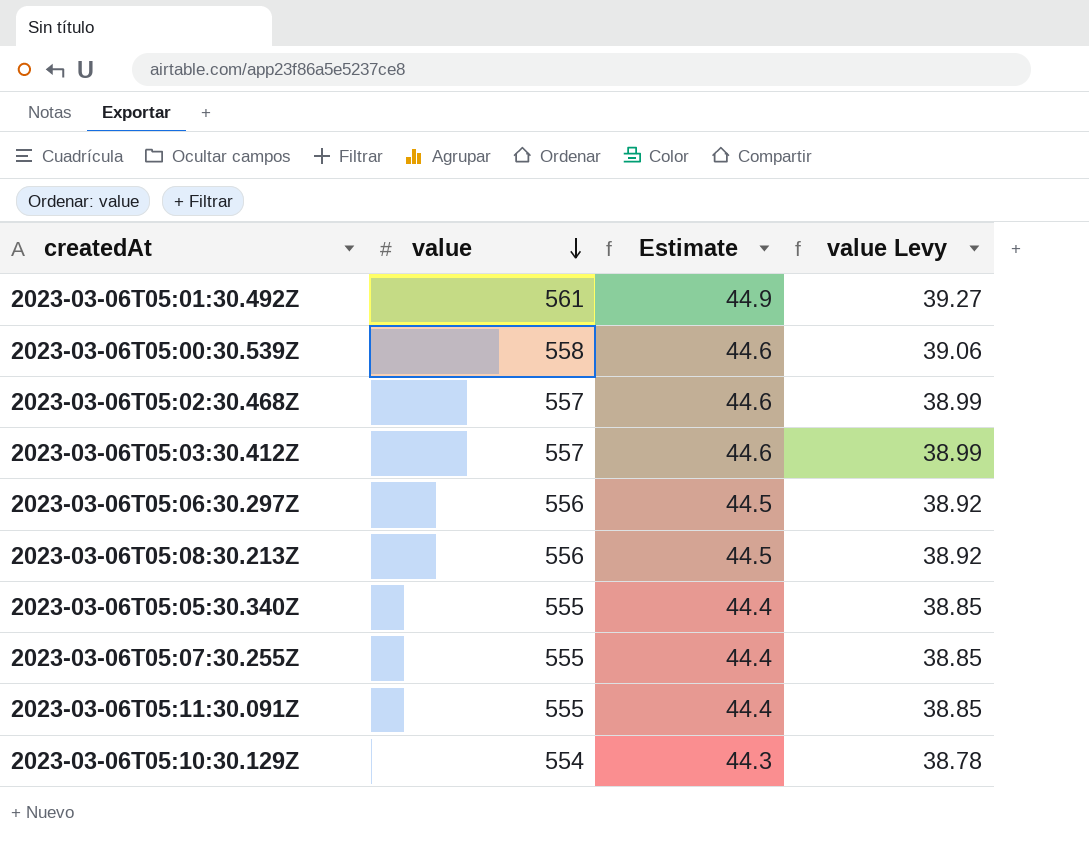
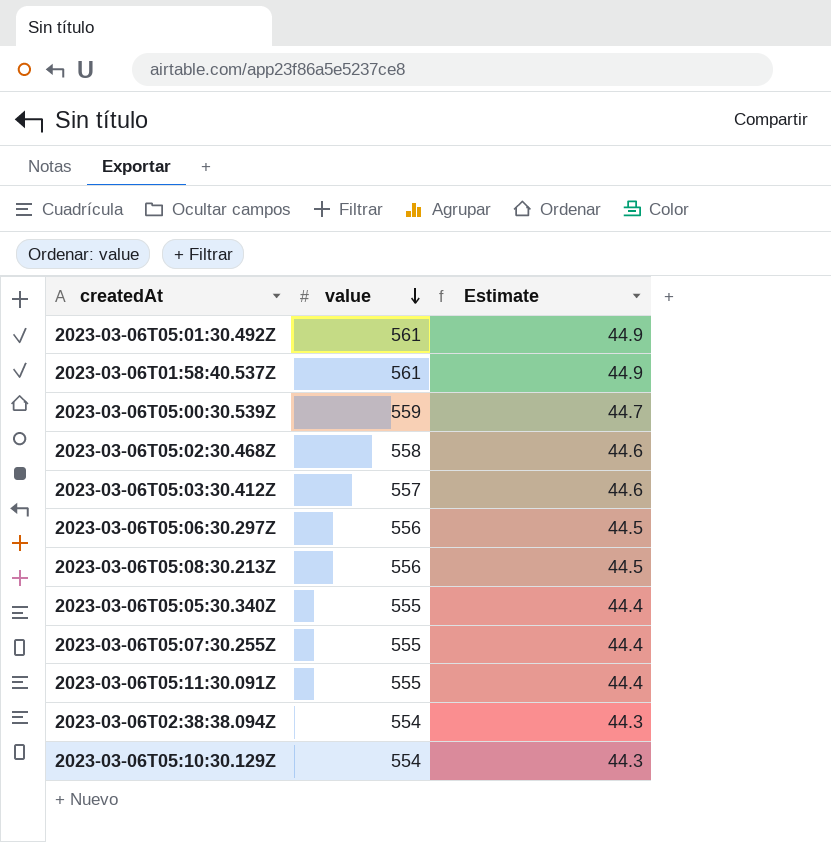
column value Levy | formula: [value] * 0.07 -> none
row 2023-03-06T01:58:40.537Z: none -> 561 | 44.9
2023-03-06T05:00:30.539Z | value: 558 -> 559
2023-03-06T05:00:30.539Z | Estimate: 44.6 -> 44.7
2023-03-06T05:02:30.468Z | value: 557 -> 558
row 2023-03-06T02:38:38.094Z: none -> 554 | 44.3

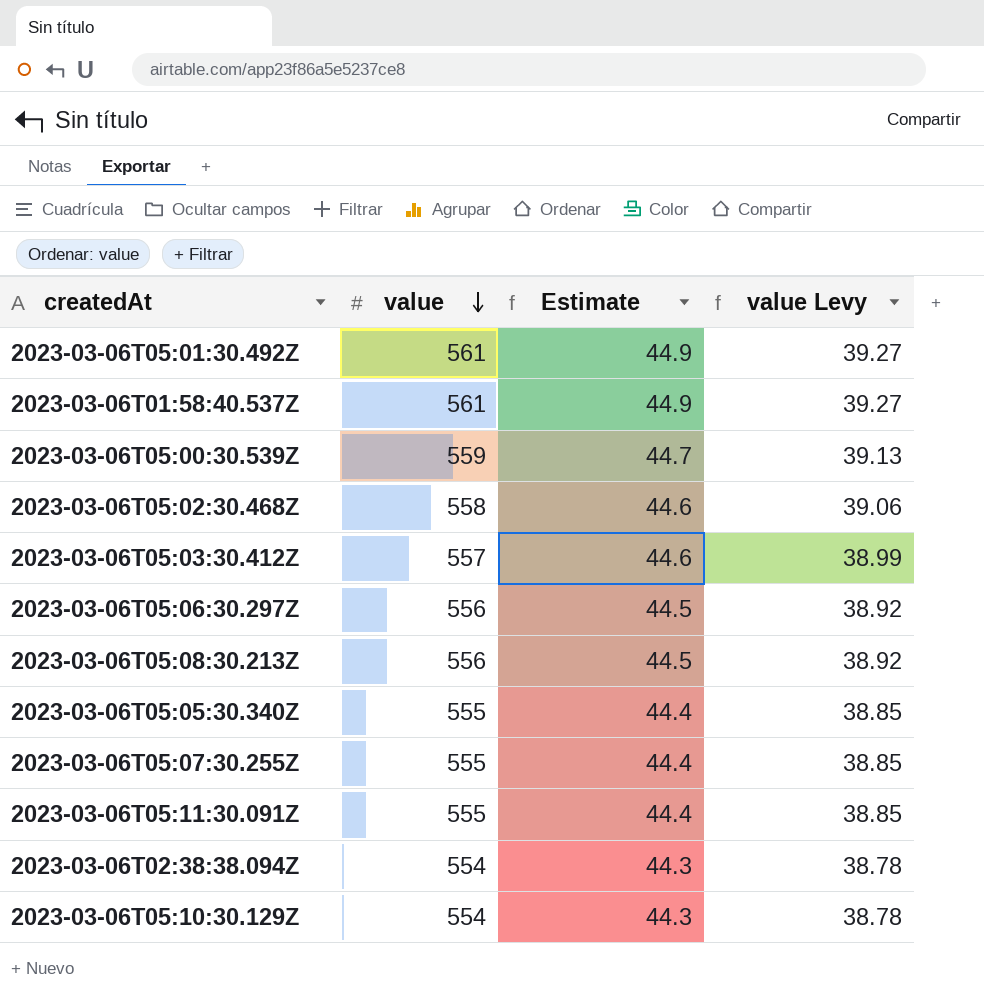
column value Levy | formula: none -> [value] * 0.07

